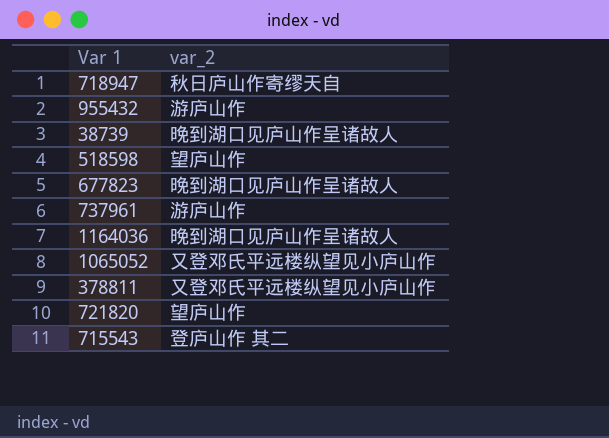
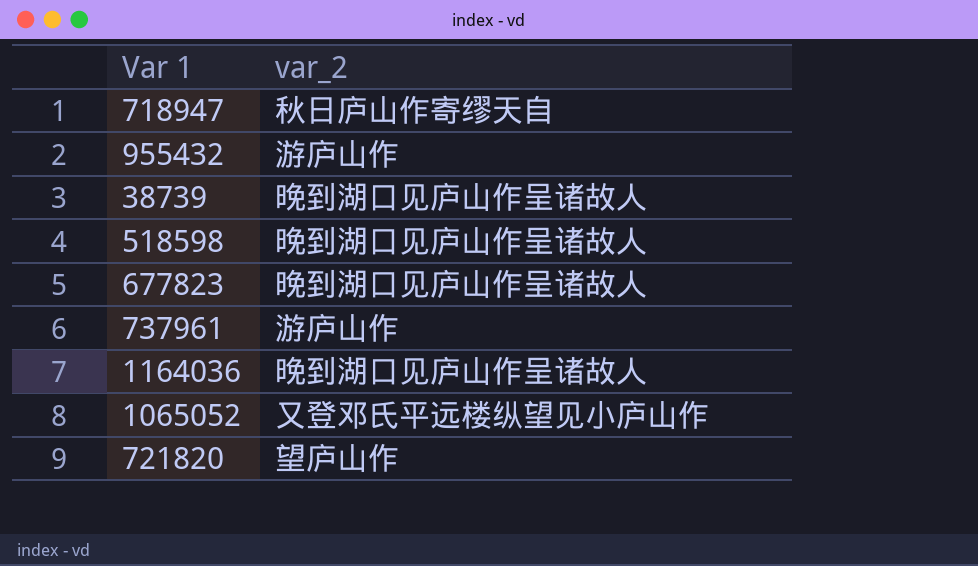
row 378811: 又登邓氏平远楼纵望见小庐山作 -> none
row 715543: 登庐山作 其二 -> none
518598 | var_2: 望庐山作 -> 晚到湖口见庐山作呈诸故人

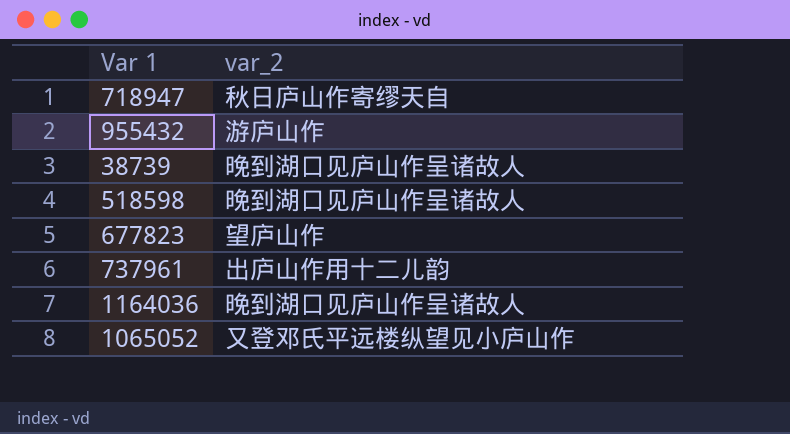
row 721820: 望庐山作 -> none
677823 | var_2: 晚到湖口见庐山作呈诸故人 -> 望庐山作
737961 | var_2: 游庐山作 -> 出庐山作用十二儿韵

